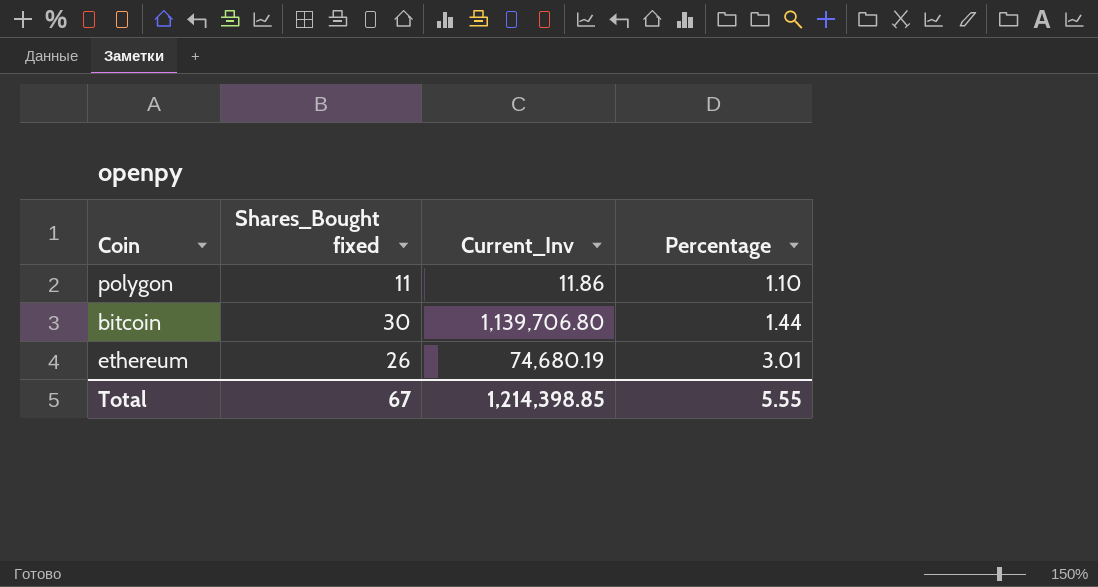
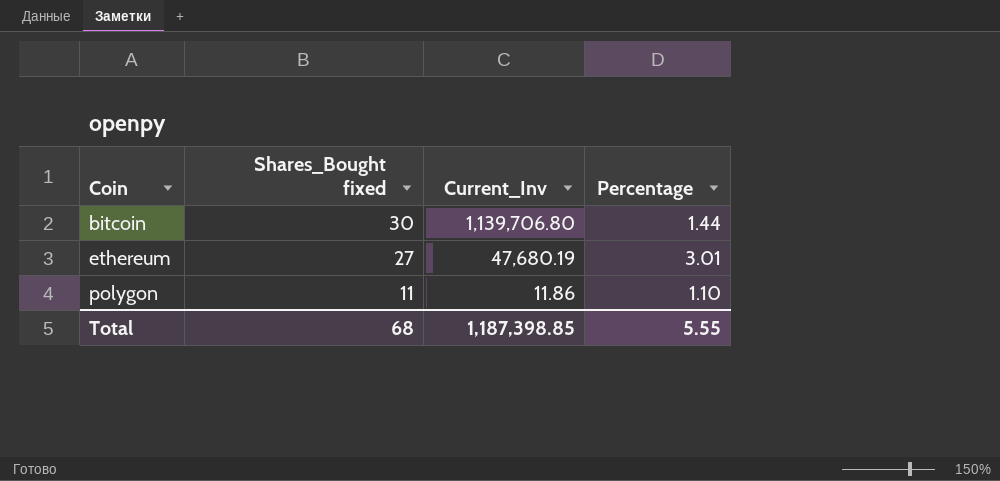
row order: Percentage ascending -> Coin ascending
ethereum | Shares_Bought fixed: 26 -> 27
ethereum | Current_Inv: 74,680.19 -> 47,680.19
Total | Shares_Bought fixed: 67 -> 68
Total | Current_Inv: 1,214,398.85 -> 1,187,398.85

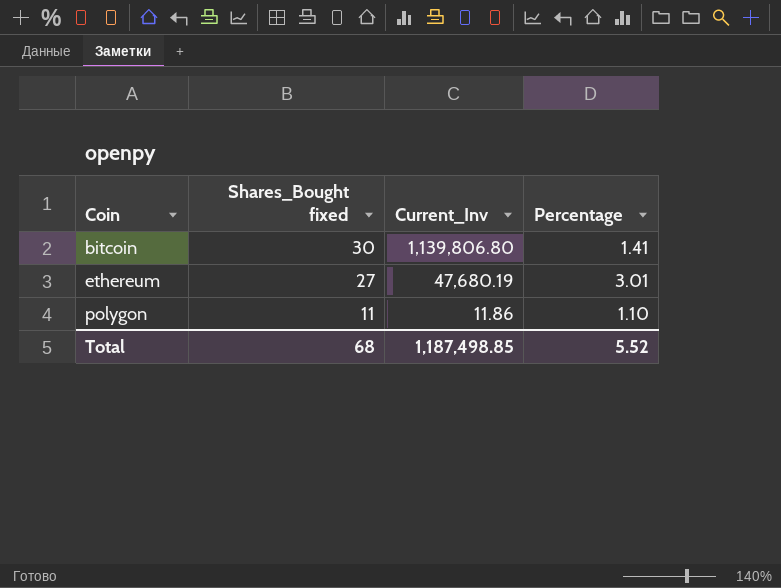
bitcoin | Current_Inv: 1,139,706.80 -> 1,139,806.80
bitcoin | Percentage: 1.44 -> 1.41
Total | Current_Inv: 1,187,398.85 -> 1,187,498.85
Total | Percentage: 5.55 -> 5.52

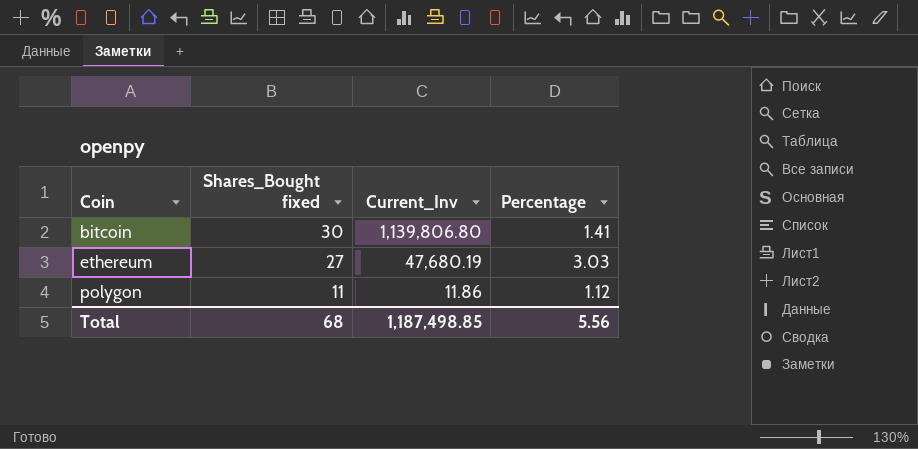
ethereum | Percentage: 3.01 -> 3.03
polygon | Percentage: 1.10 -> 1.12
Total | Percentage: 5.52 -> 5.56

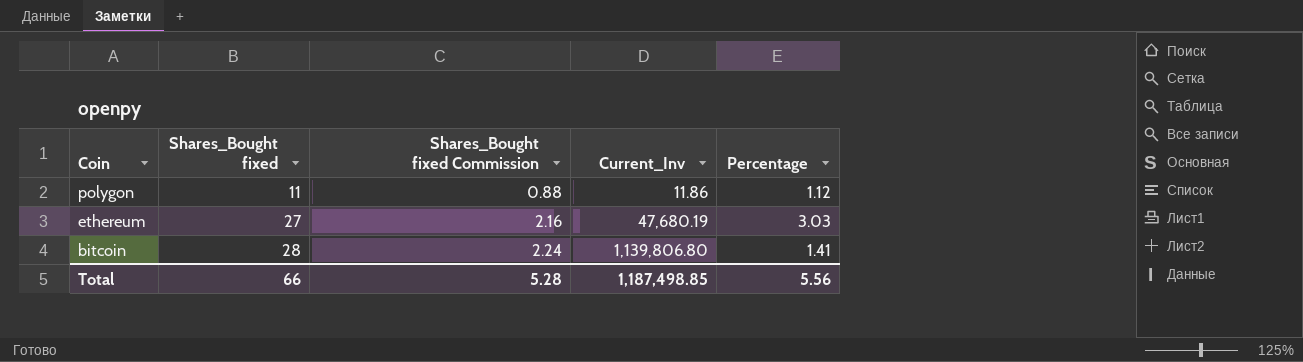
row order: Coin ascending -> Coin descending
column Shares_Bought fixed Commission | formula: none -> [Shares_Bought fixed] * 0.08
bitcoin | Shares_Bought fixed: 30 -> 28
Total | Shares_Bought fixed: 68 -> 66

